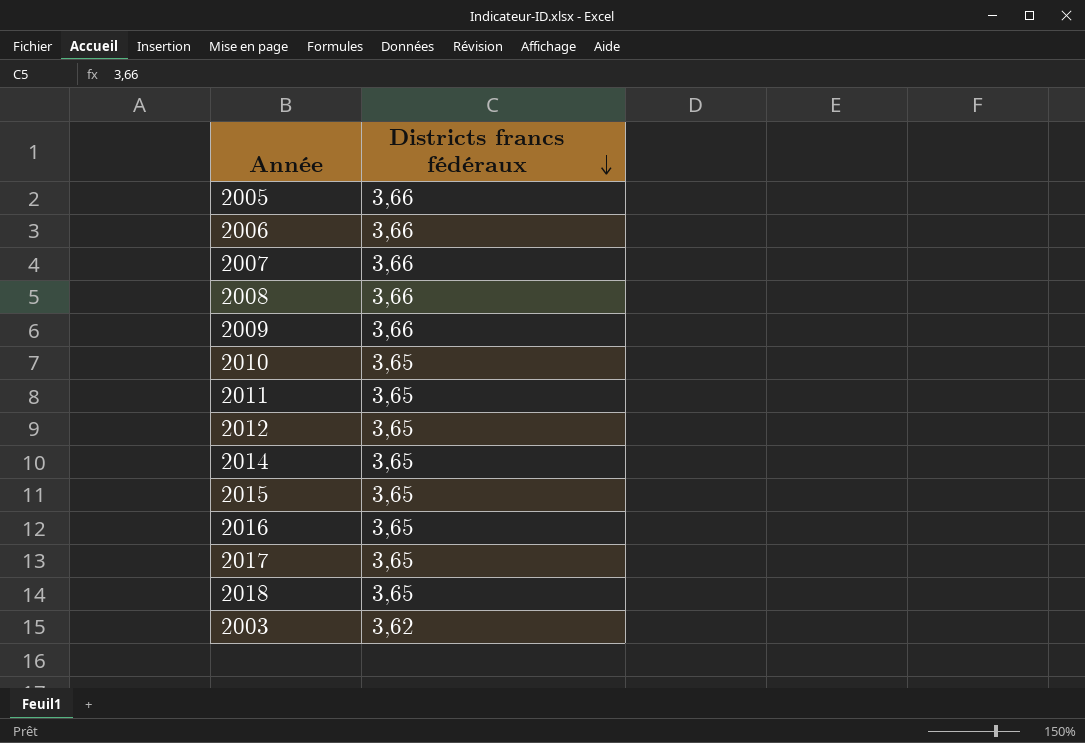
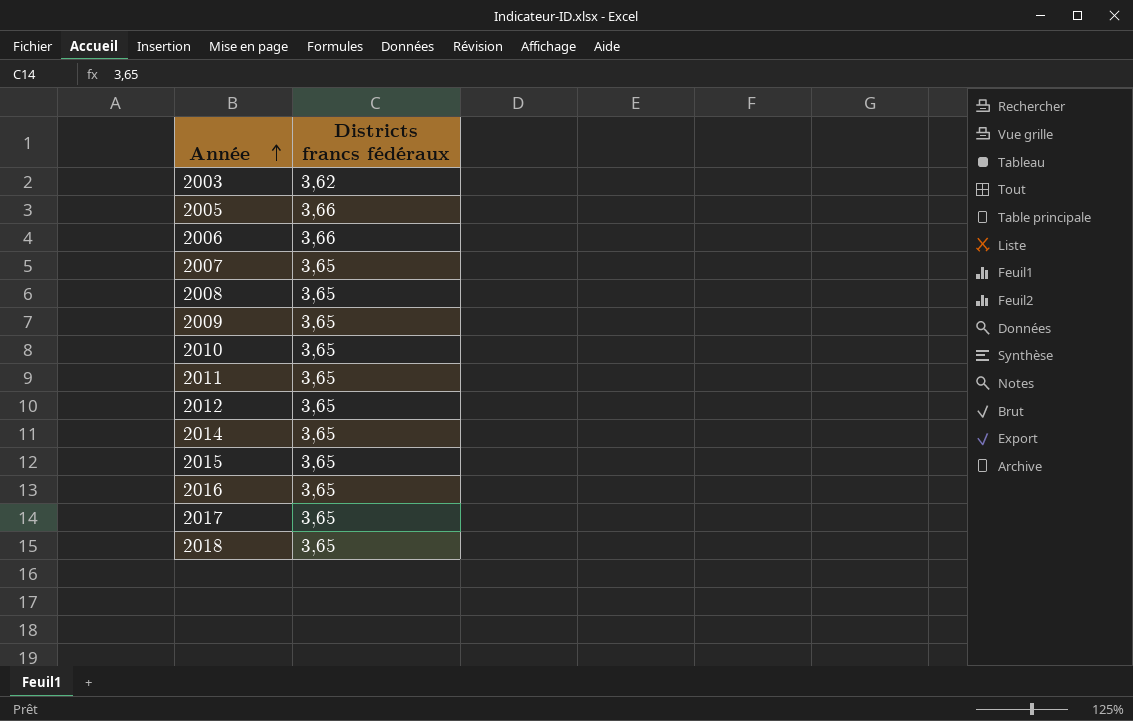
row order: Districts francs fédéraux descending -> Année ascending
2007 | Districts francs fédéraux: 3,66 -> 3,65
2008 | Districts francs fédéraux: 3,66 -> 3,65
2009 | Districts francs fédéraux: 3,66 -> 3,65

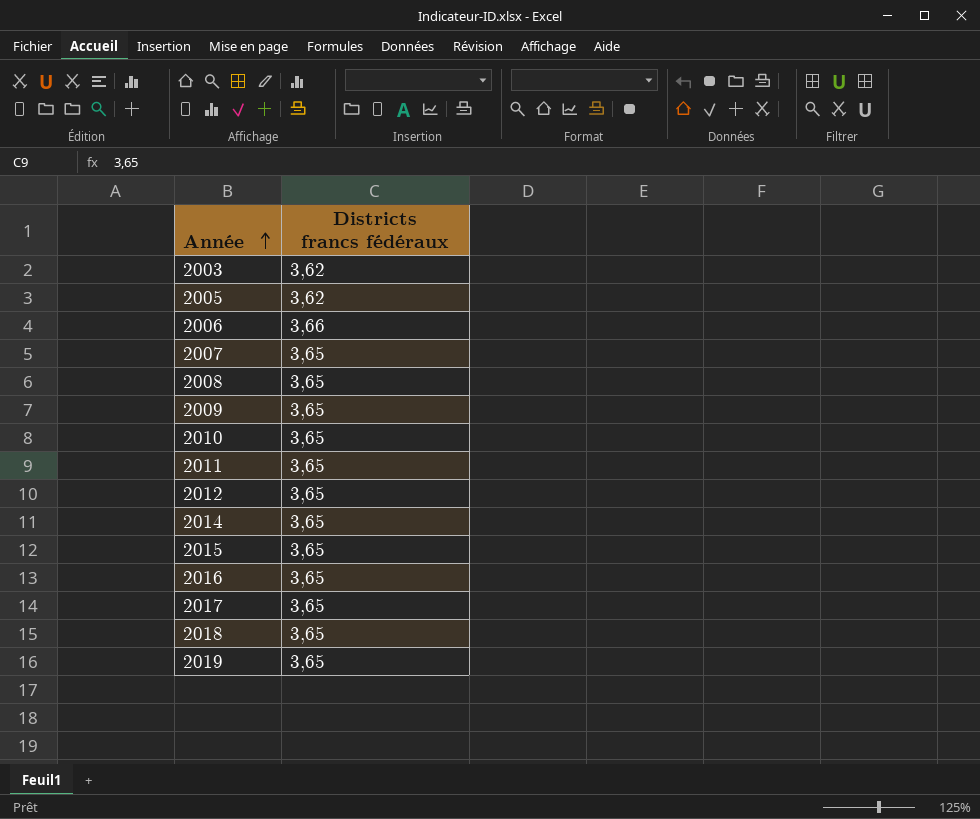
2005 | Districts francs fédéraux: 3,66 -> 3,62
row 2019: none -> 3,65

